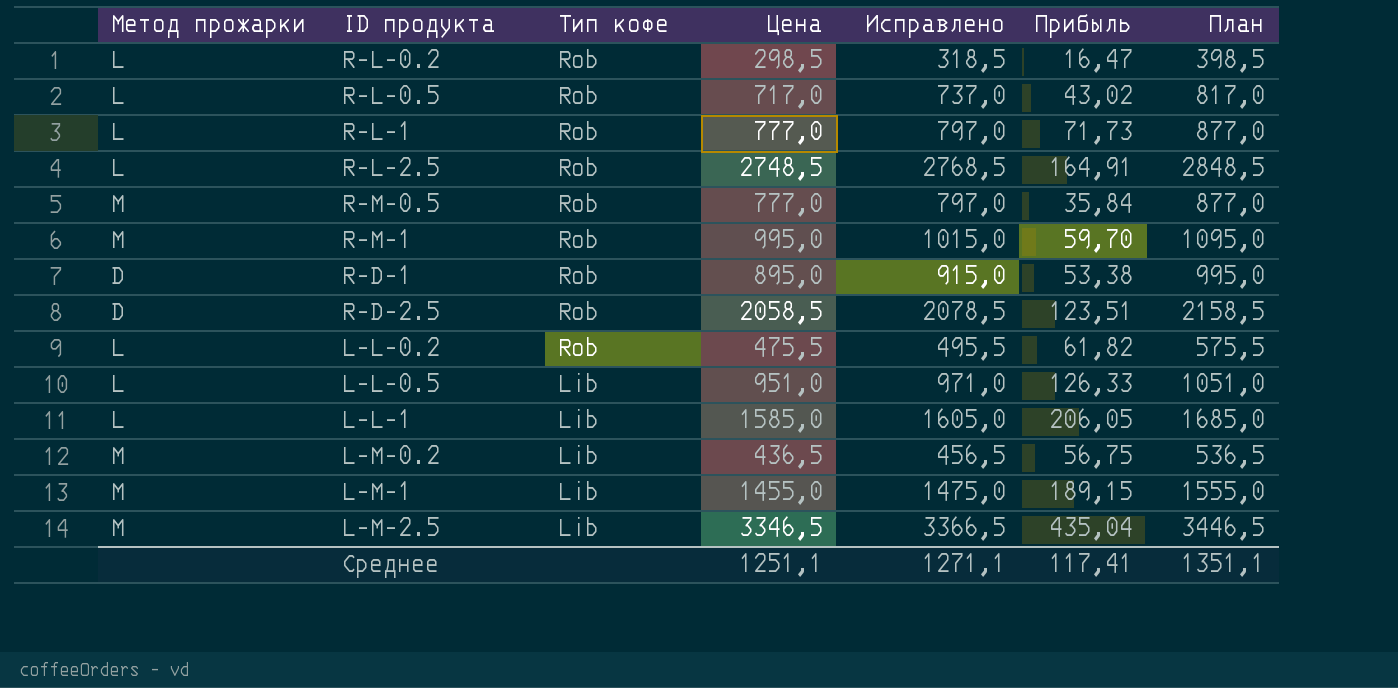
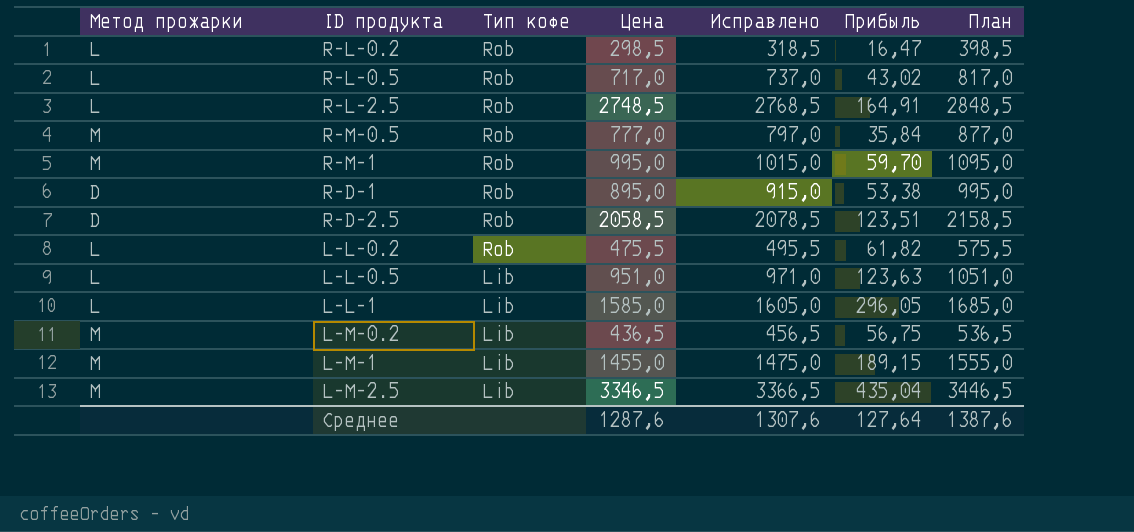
row R-L-1: L | Rob | 777,0 | 797,0 | 71,73 | 877,0 -> none
L-L-0.5 | Прибыль: 126,33 -> 123,63
L-L-1 | Прибыль: 206,05 -> 296,05
Среднее | Цена: 1251,1 -> 1287,6
Среднее | Исправлено: 1271,1 -> 1307,6
Среднее | Прибыль: 117,41 -> 127,64
Среднее | План: 1351,1 -> 1387,6

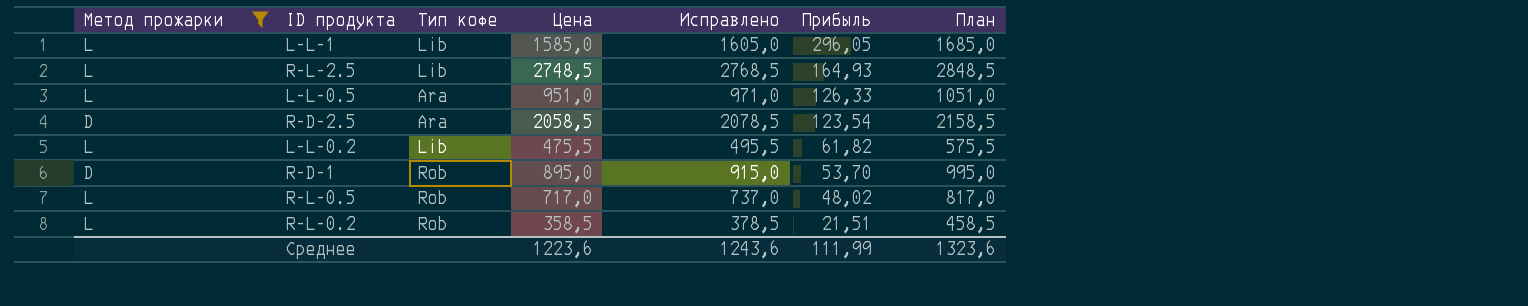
filter: none -> Метод прожарки != M
row order: Тип кофе descending -> Прибыль descending
R-L-2.5 | Тип кофе: Rob -> Lib
R-L-2.5 | Прибыль: 164,91 -> 164,93
L-L-0.5 | Тип кофе: Lib -> Ara
L-L-0.5 | Прибыль: 123,63 -> 126,33
R-D-2.5 | Тип кофе: Rob -> Ara
R-D-2.5 | Прибыль: 123,51 -> 123,54
L-L-0.2 | Тип кофе: Rob -> Lib
R-D-1 | Прибыль: 53,38 -> 53,70
R-L-0.5 | Прибыль: 43,02 -> 48,02
R-L-0.2 | Цена: 298,5 -> 358,5
R-L-0.2 | Исправлено: 318,5 -> 378,5
R-L-0.2 | Прибыль: 16,47 -> 21,51
R-L-0.2 | План: 398,5 -> 458,5
Среднее | Цена: 1287,6 -> 1223,6
Среднее | Исправлено: 1307,6 -> 1243,6
Среднее | Прибыль: 127,64 -> 111,99
Среднее | План: 1387,6 -> 1323,6

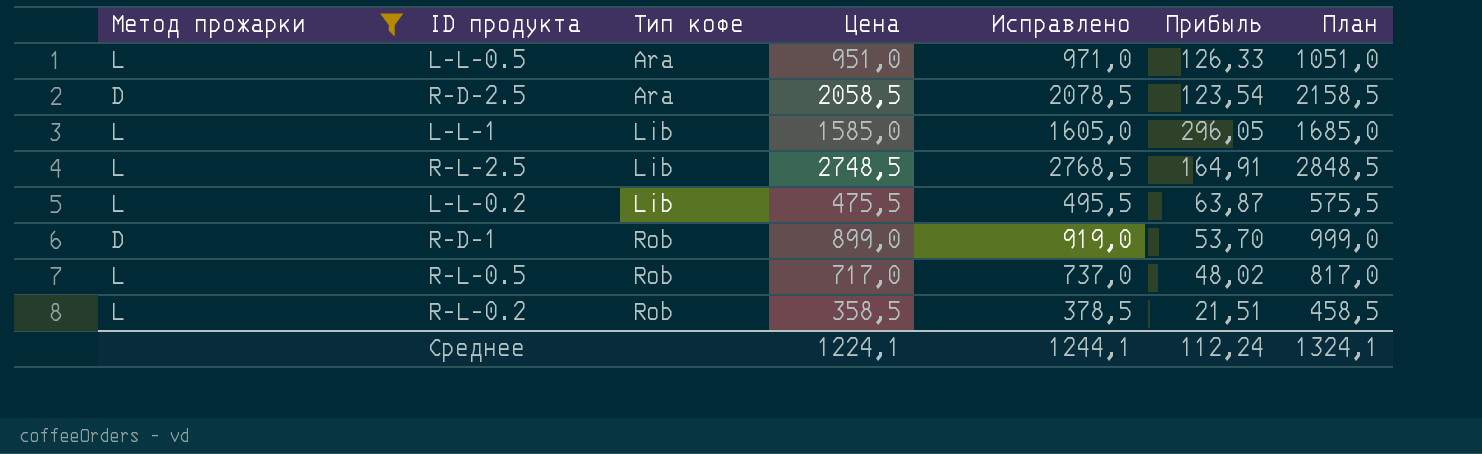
row order: Прибыль descending -> Тип кофе ascending
R-L-2.5 | Прибыль: 164,93 -> 164,91
L-L-0.2 | Прибыль: 61,82 -> 63,87
R-D-1 | Цена: 895,0 -> 899,0
R-D-1 | Исправлено: 915,0 -> 919,0
R-D-1 | План: 995,0 -> 999,0
Среднее | Цена: 1223,6 -> 1224,1
Среднее | Исправлено: 1243,6 -> 1244,1
Среднее | Прибыль: 111,99 -> 112,24
Среднее | План: 1323,6 -> 1324,1

